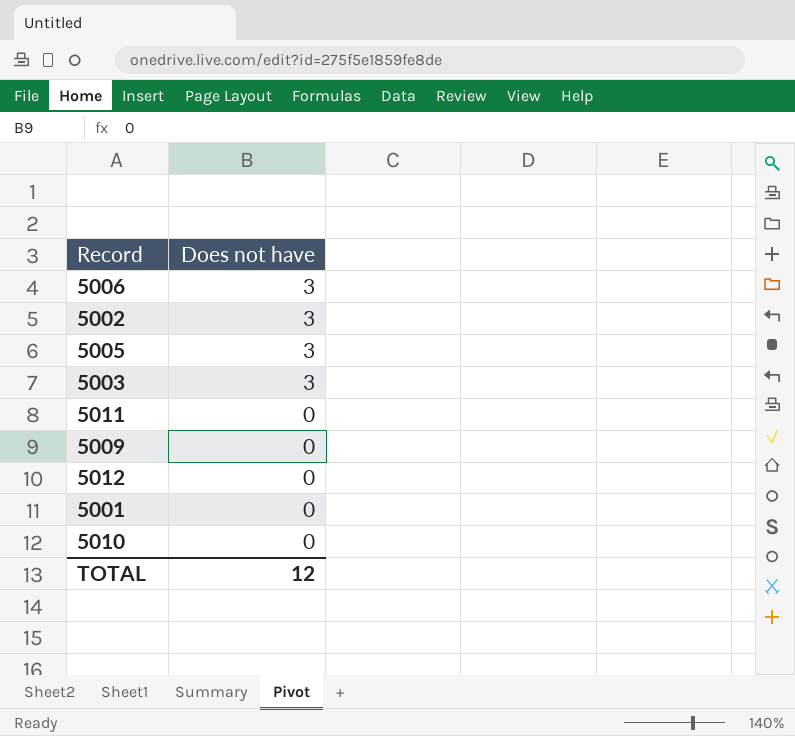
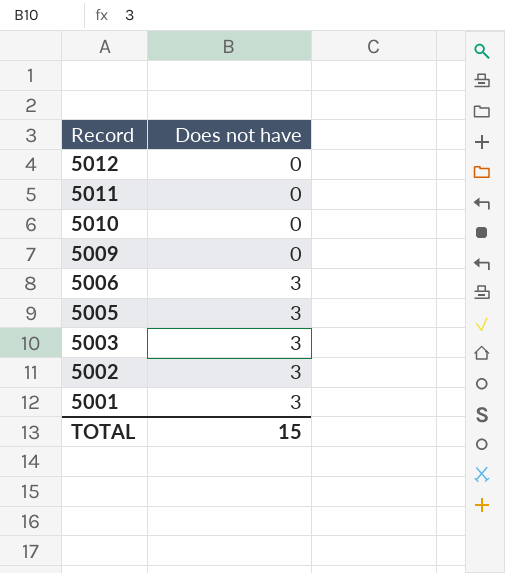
row order: Does not have descending -> Record descending
5001 | Does not have: 0 -> 3
TOTAL | Does not have: 12 -> 15

